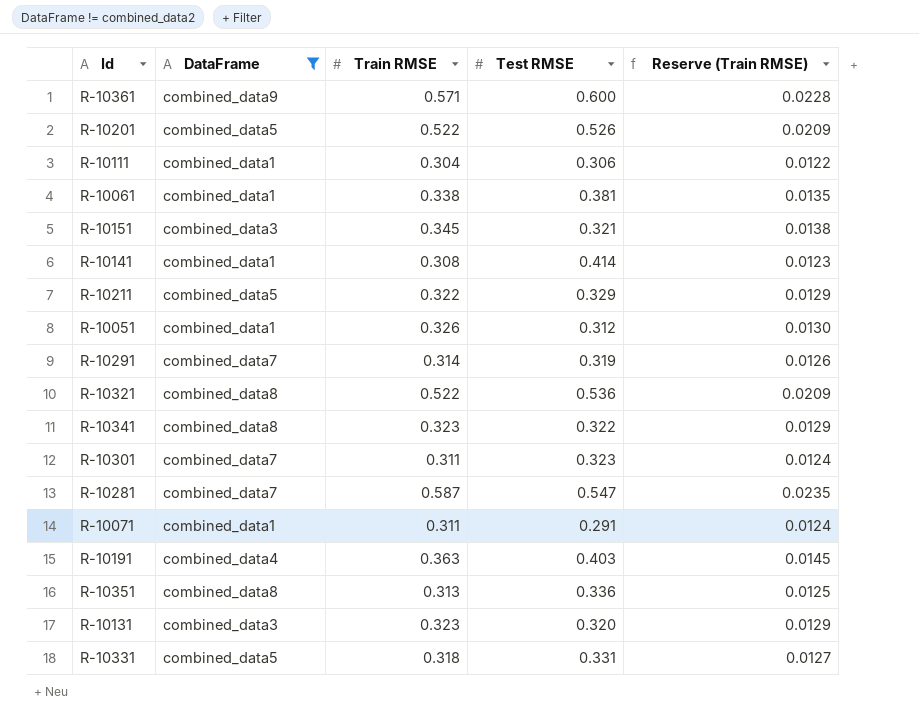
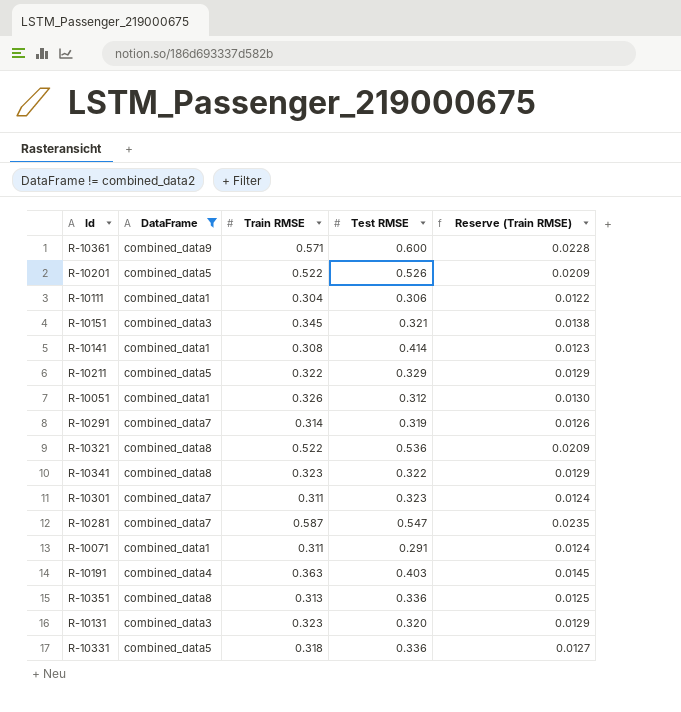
row R-10061: combined_data1 | 0.338 | 0.381 | 0.0135 -> none
R-10331 | Test RMSE: 0.331 -> 0.336

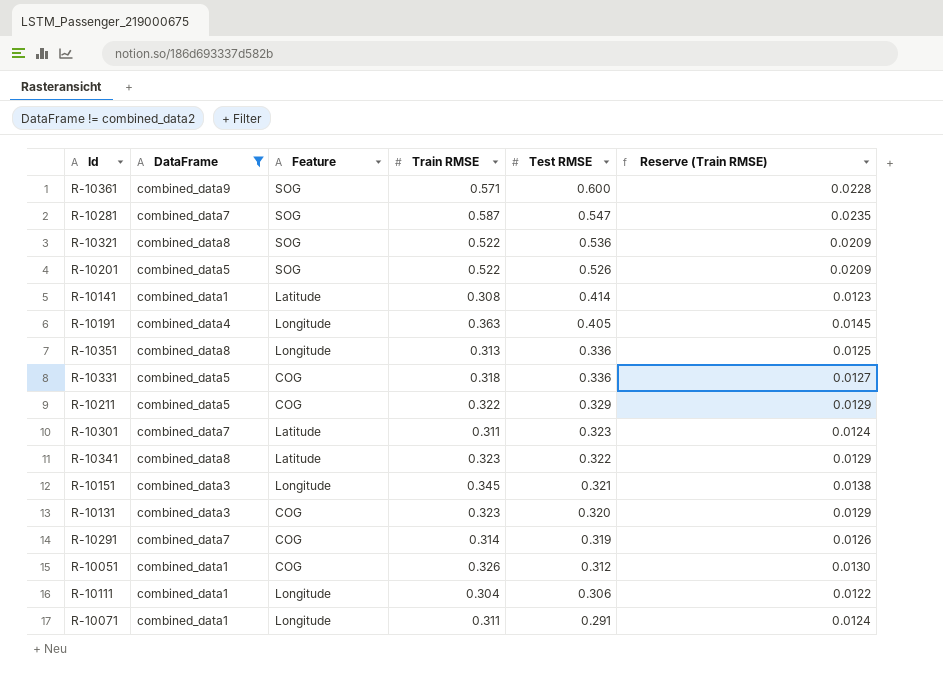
row order: none -> Test RMSE descending
column Feature | position: none -> 3
R-10191 | Test RMSE: 0.403 -> 0.405

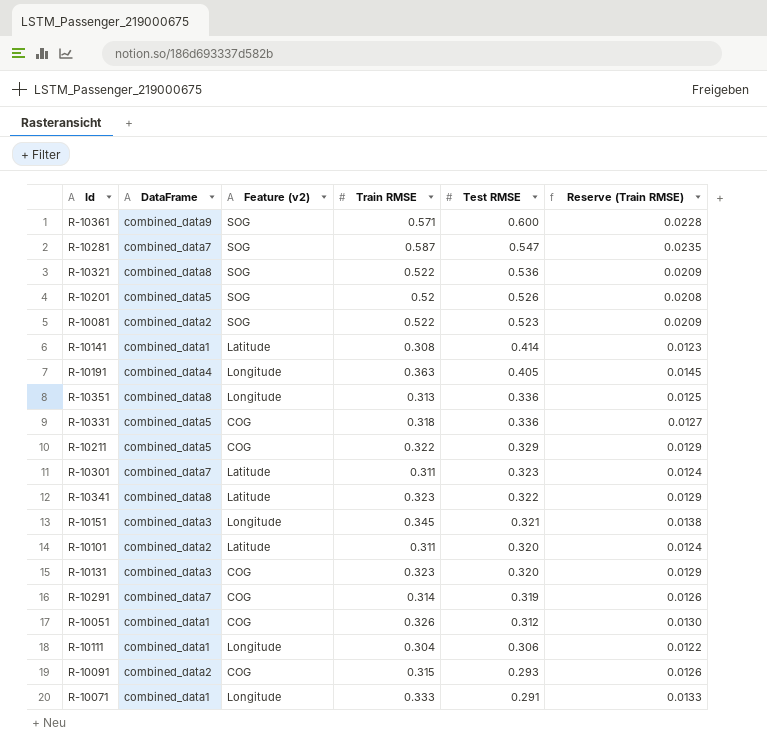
filter: DataFrame != combined_data2 -> none
column name: Feature -> Feature (v2)
R-10201 | Train RMSE: 0.522 -> 0.52
R-10201 | Reserve (Train RMSE): 0.0209 -> 0.0208
R-10071 | Train RMSE: 0.311 -> 0.333
R-10071 | Reserve (Train RMSE): 0.0124 -> 0.0133

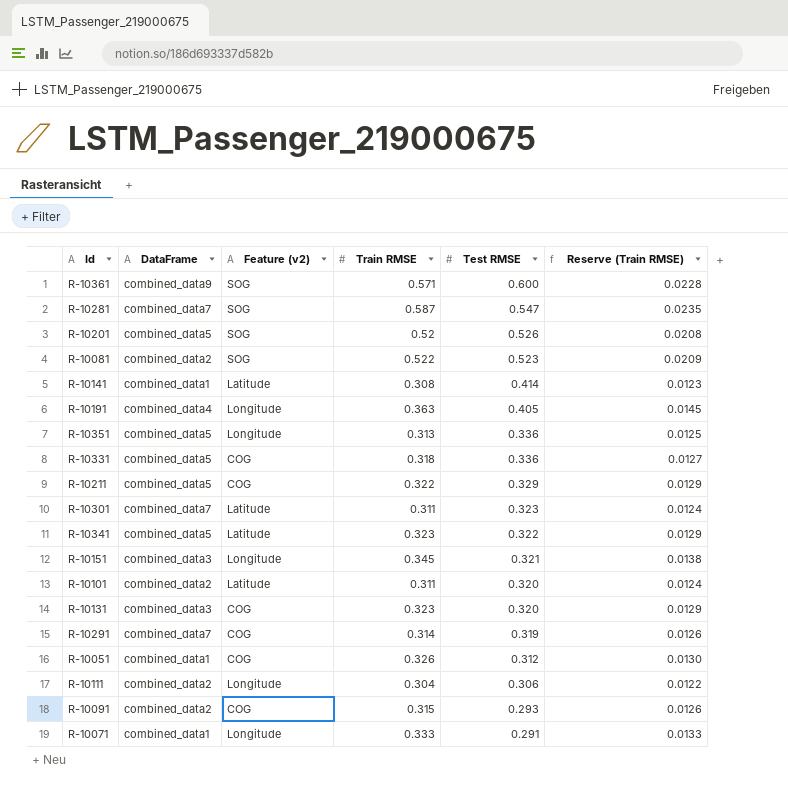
row R-10321: combined_data8 | SOG | 0.522 | 0.536 | 0.0209 -> none
R-10351 | DataFrame: combined_data8 -> combined_data5
R-10341 | DataFrame: combined_data8 -> combined_data5
R-10111 | DataFrame: combined_data1 -> combined_data2

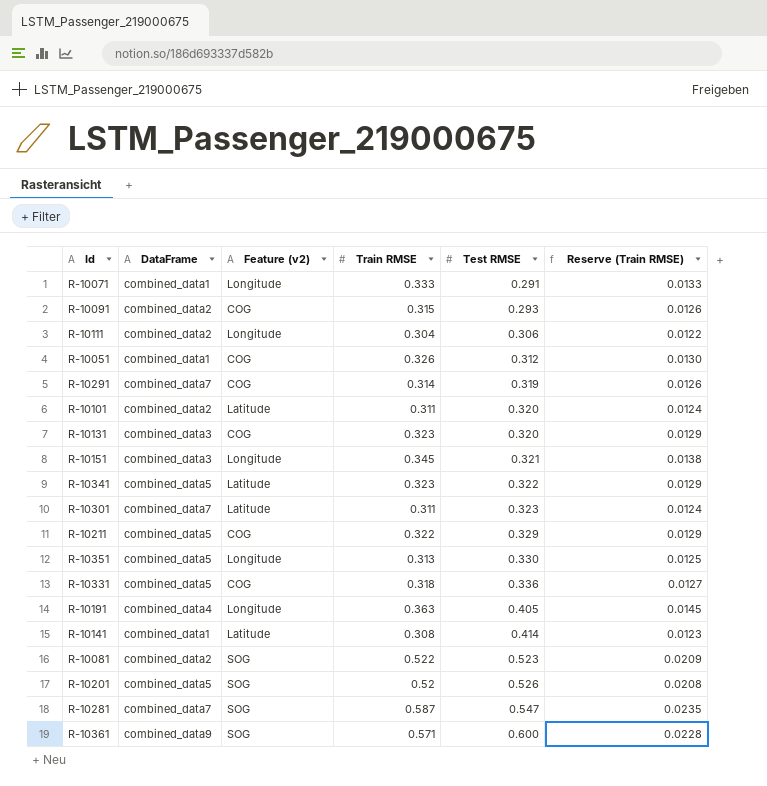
row order: Test RMSE descending -> Test RMSE ascending
R-10351 | Test RMSE: 0.336 -> 0.330

